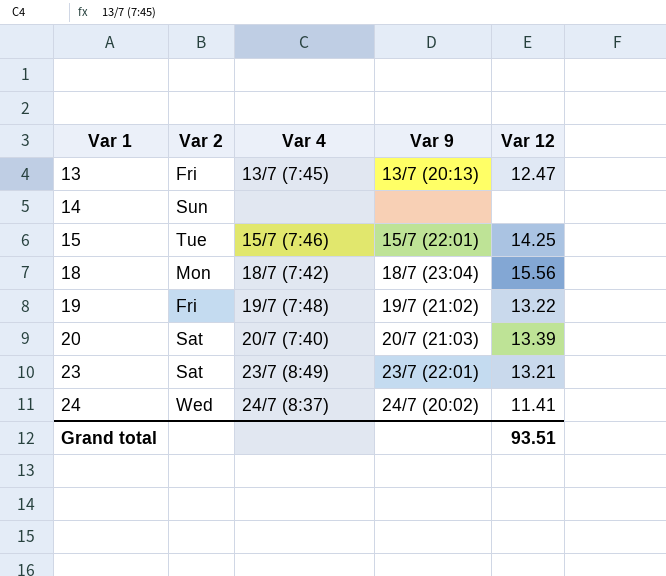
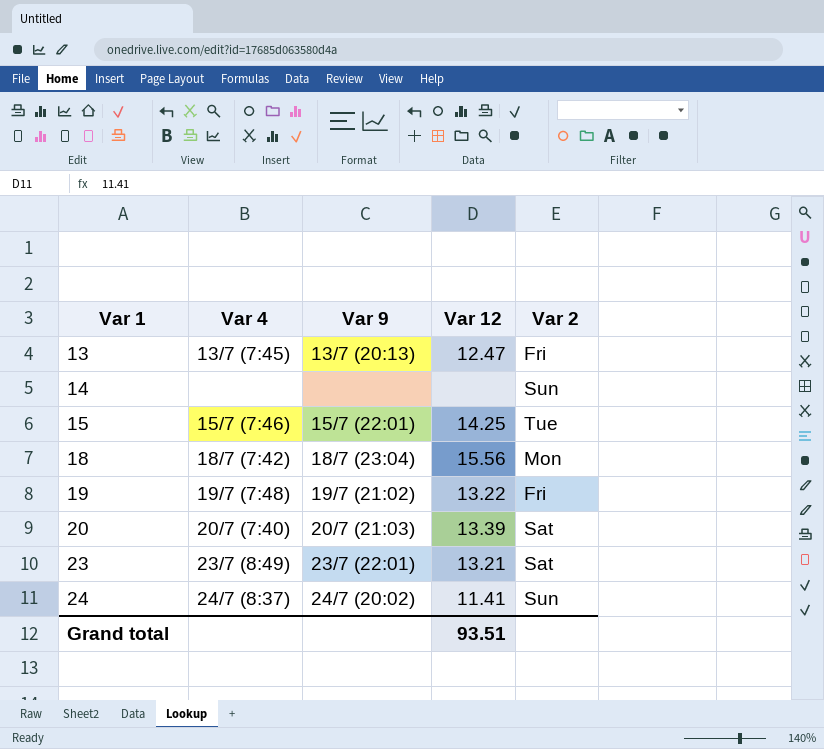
column Var 2 | position: 2 -> 5
24 | Var 2: Wed -> Sun

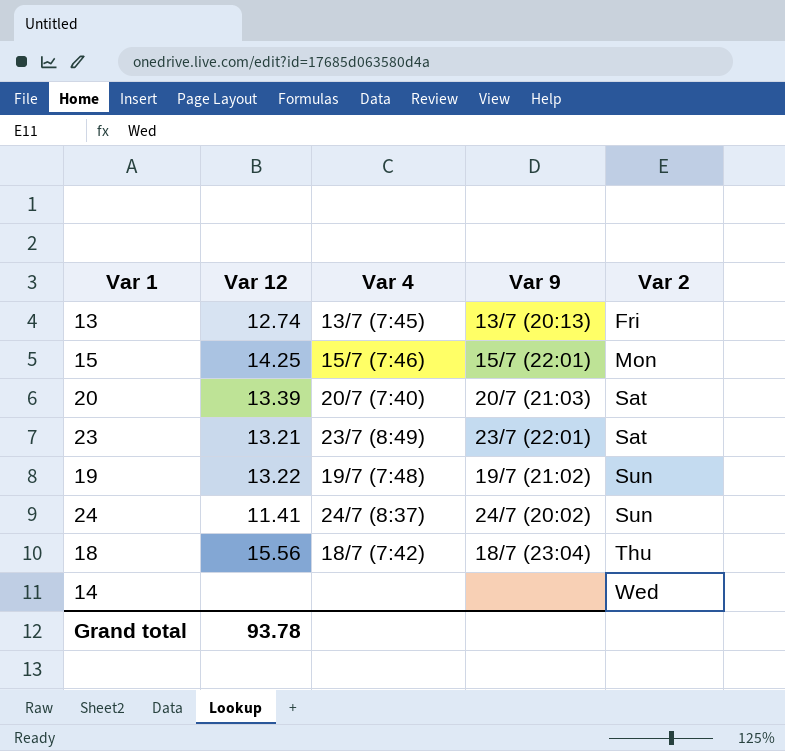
row order: Var 1 ascending -> Var 2 ascending
column Var 12 | position: 4 -> 2
13 | Var 12: 12.47 -> 12.74
15 | Var 2: Tue -> Mon
19 | Var 2: Fri -> Sun
18 | Var 2: Mon -> Thu
14 | Var 2: Sun -> Wed
Grand total | Var 12: 93.51 -> 93.78

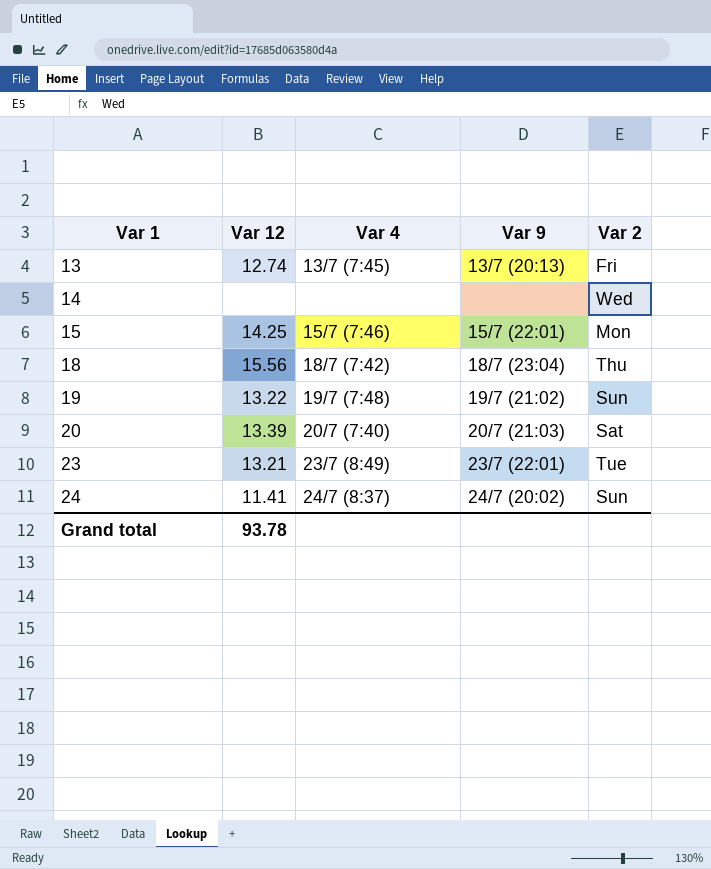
row order: Var 2 ascending -> Var 1 ascending
23 | Var 2: Sat -> Tue

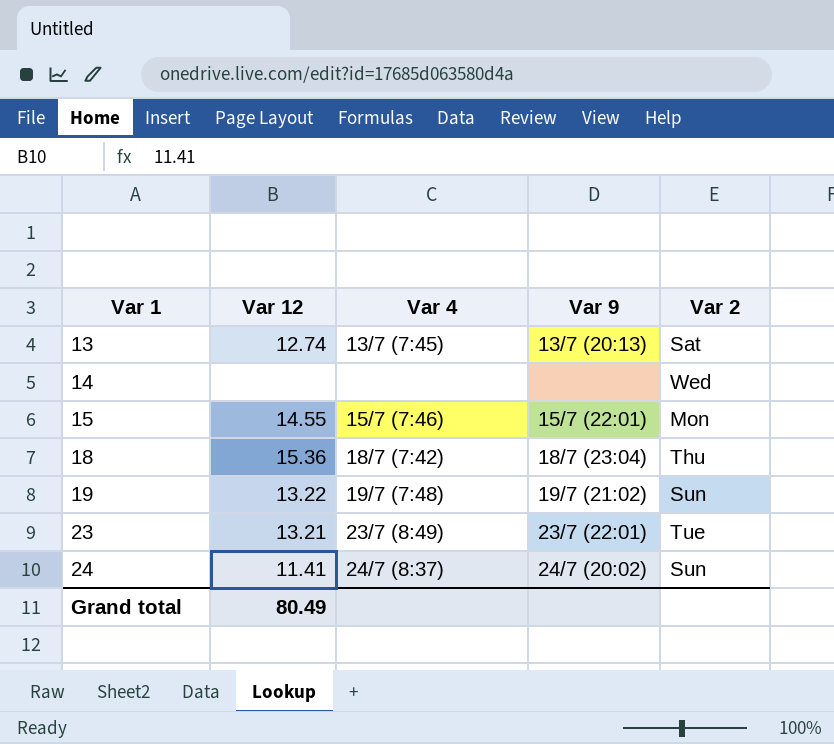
row 20: 13.39 | 20/7 (7:40) | 20/7 (21:03) | Sat -> none
13 | Var 2: Fri -> Sat
15 | Var 12: 14.25 -> 14.55
18 | Var 12: 15.56 -> 15.36
Grand total | Var 12: 93.78 -> 80.49

